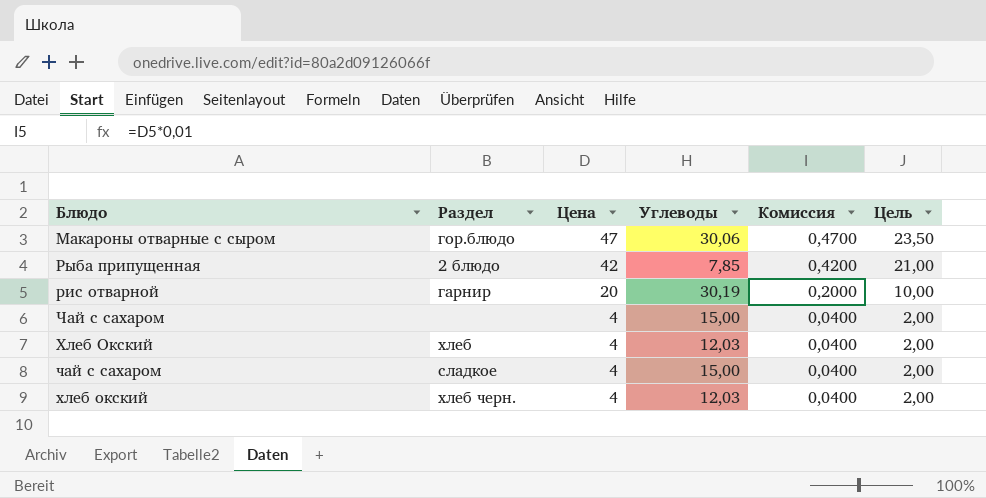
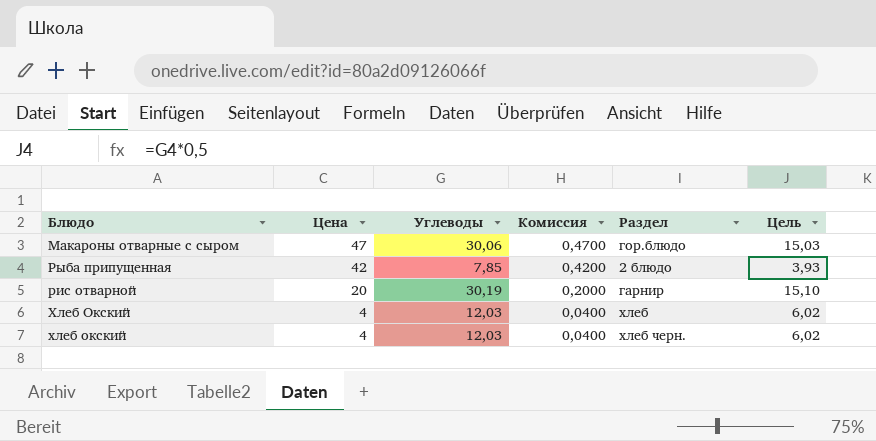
column Раздел | position: 2 -> 5
column Цель | formula: [Цена] * 0,5 -> [Углеводы] * 0,5
row Чай с сахаром: none | 4 | 15,00 | 0,0400 | 2,00 -> none
row чай с сахаром: сладкое | 4 | 15,00 | 0,0400 | 2,00 -> none

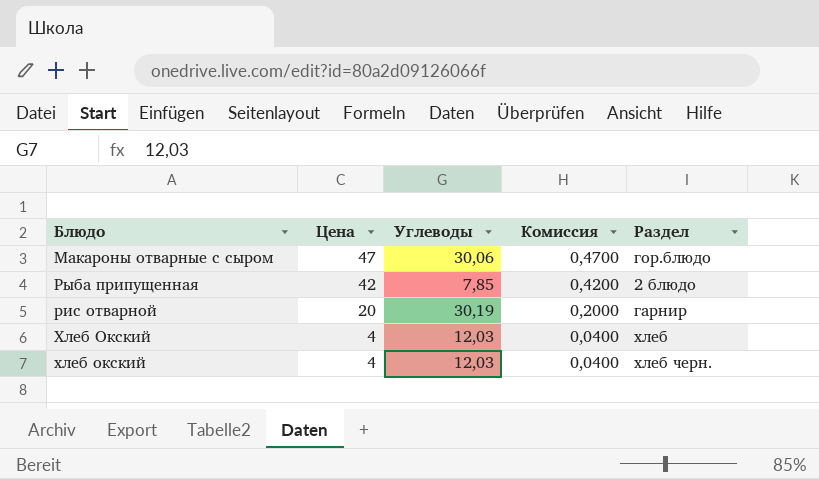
column Цель | formula: [Углеводы] * 0,5 -> none

